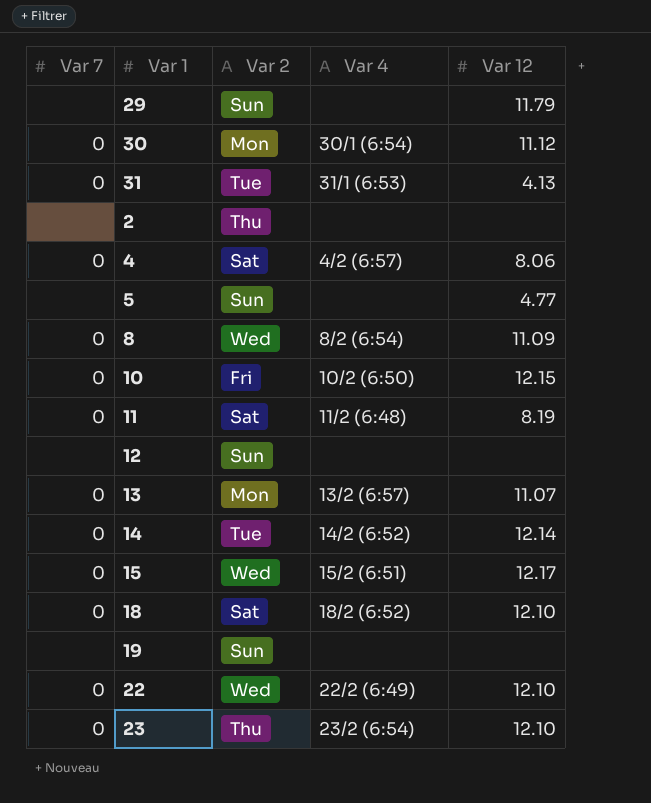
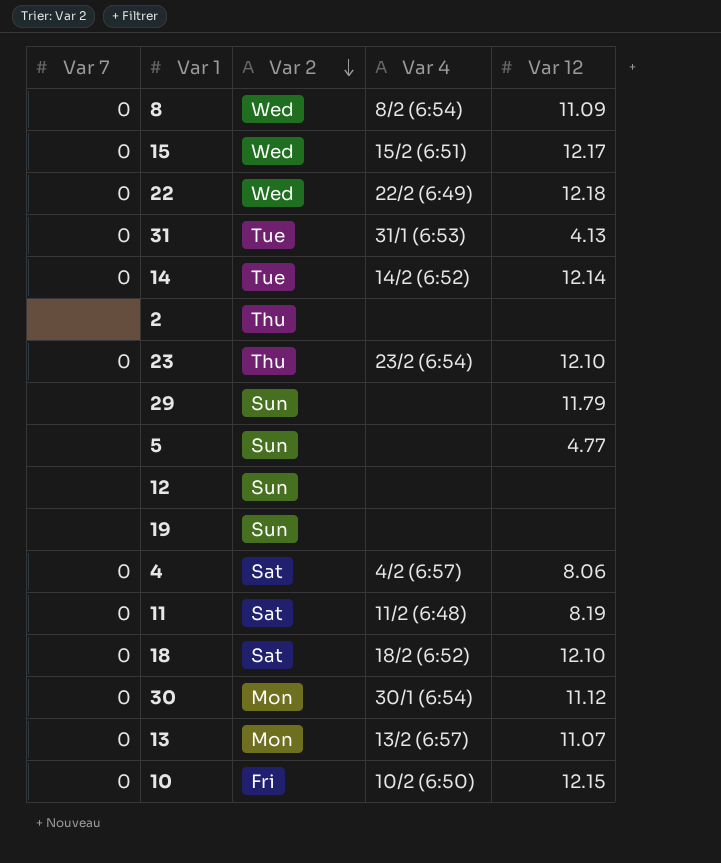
row order: none -> Var 2 descending
22 | Var 12: 12.10 -> 12.18

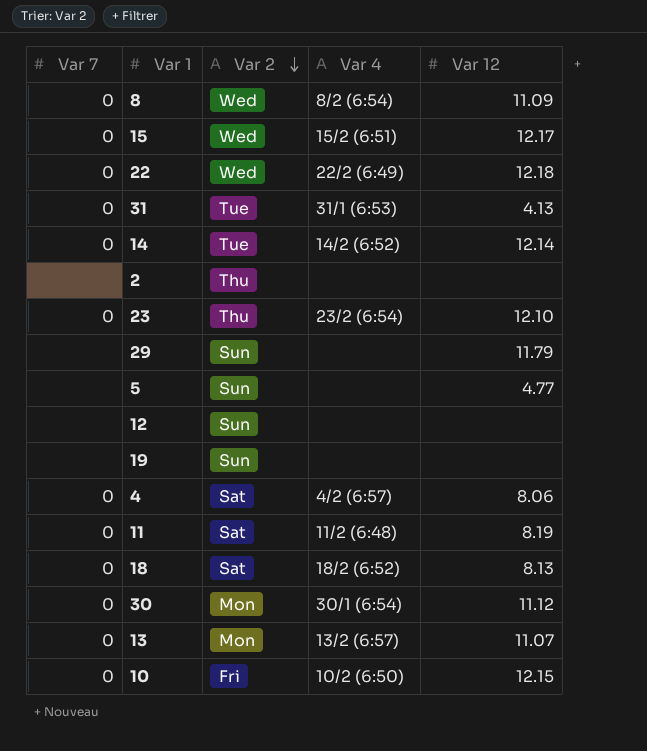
18 | Var 12: 12.10 -> 8.13

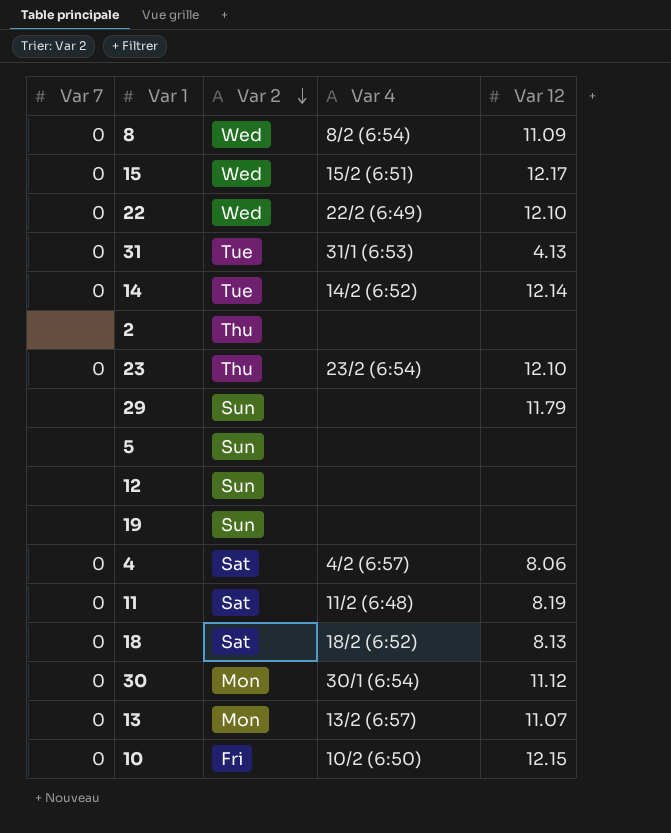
22 | Var 12: 12.18 -> 12.10
5 | Var 12: 4.77 -> none

